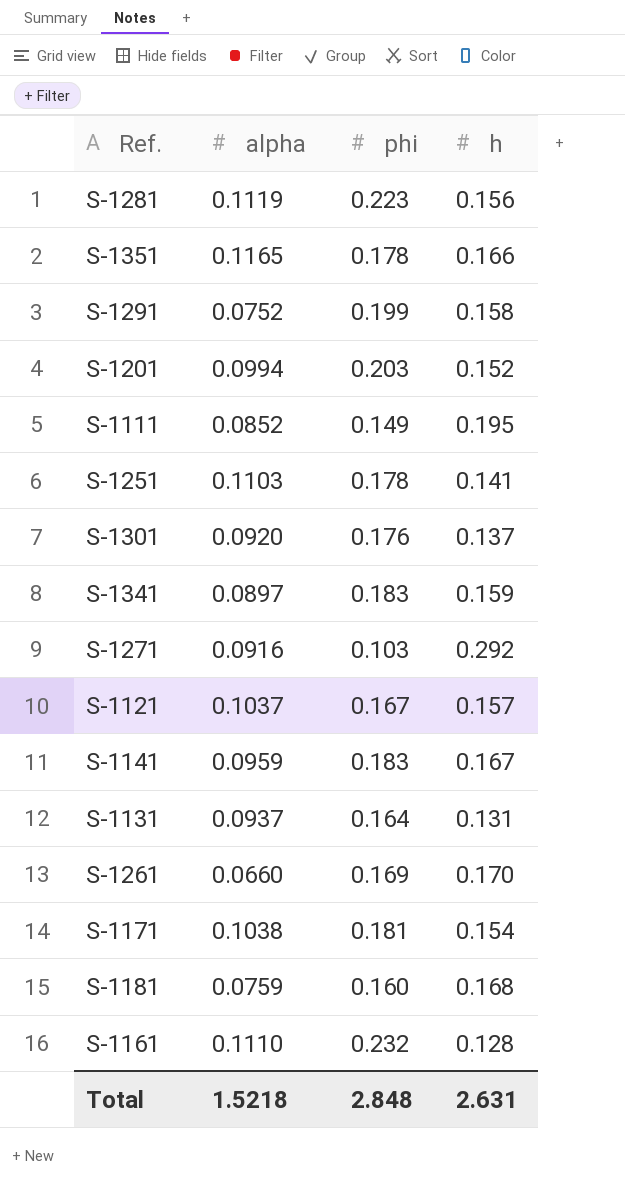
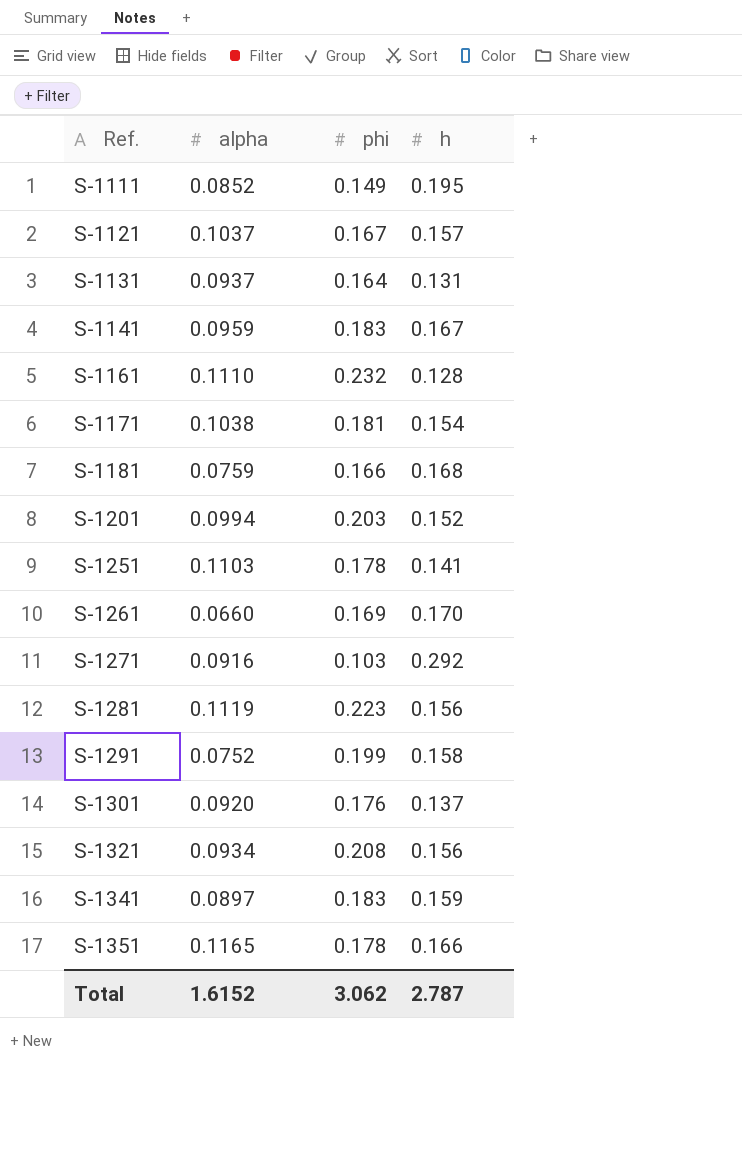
row order: none -> Ref. ascending
S-1181 | phi: 0.160 -> 0.166
row S-1321: none -> 0.0934 | 0.208 | 0.156
Total | alpha: 1.5218 -> 1.6152
Total | phi: 2.848 -> 3.062
Total | h: 2.631 -> 2.787

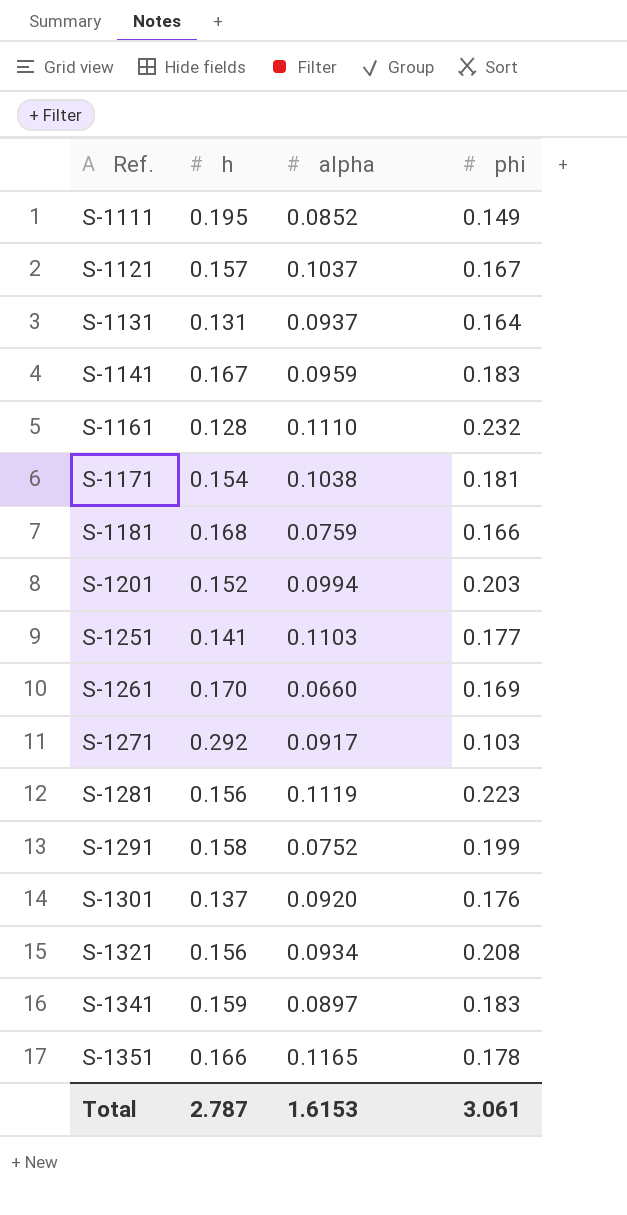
column h | position: 4 -> 2
S-1251 | phi: 0.178 -> 0.177
S-1271 | alpha: 0.0916 -> 0.0917
Total | alpha: 1.6152 -> 1.6153
Total | phi: 3.062 -> 3.061

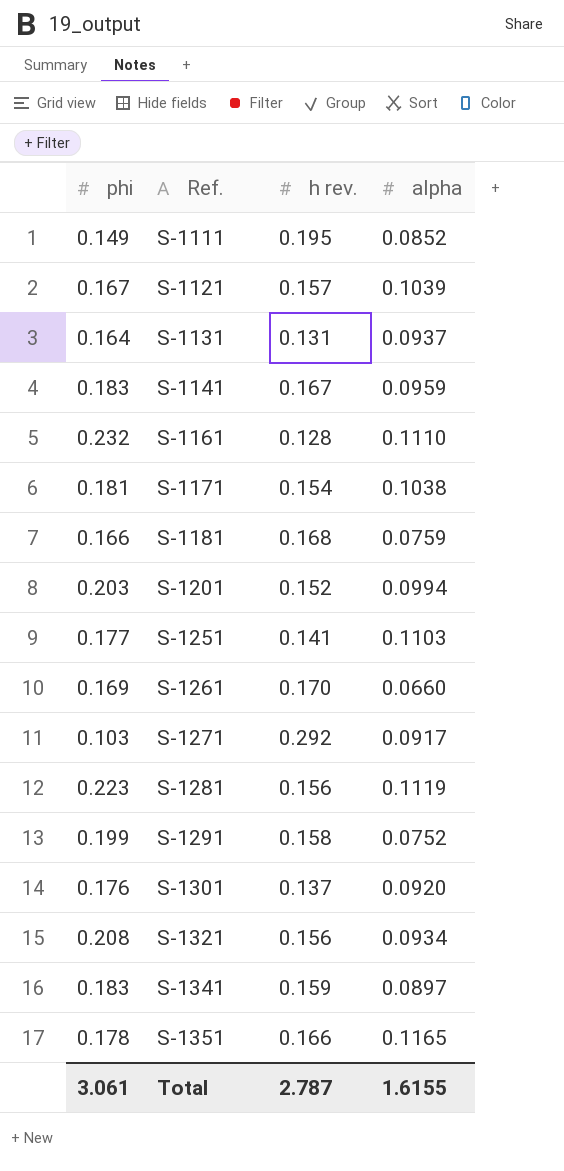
column phi | position: 4 -> 1
column name: h -> h rev.
S-1121 | alpha: 0.1037 -> 0.1039
Total | alpha: 1.6153 -> 1.6155

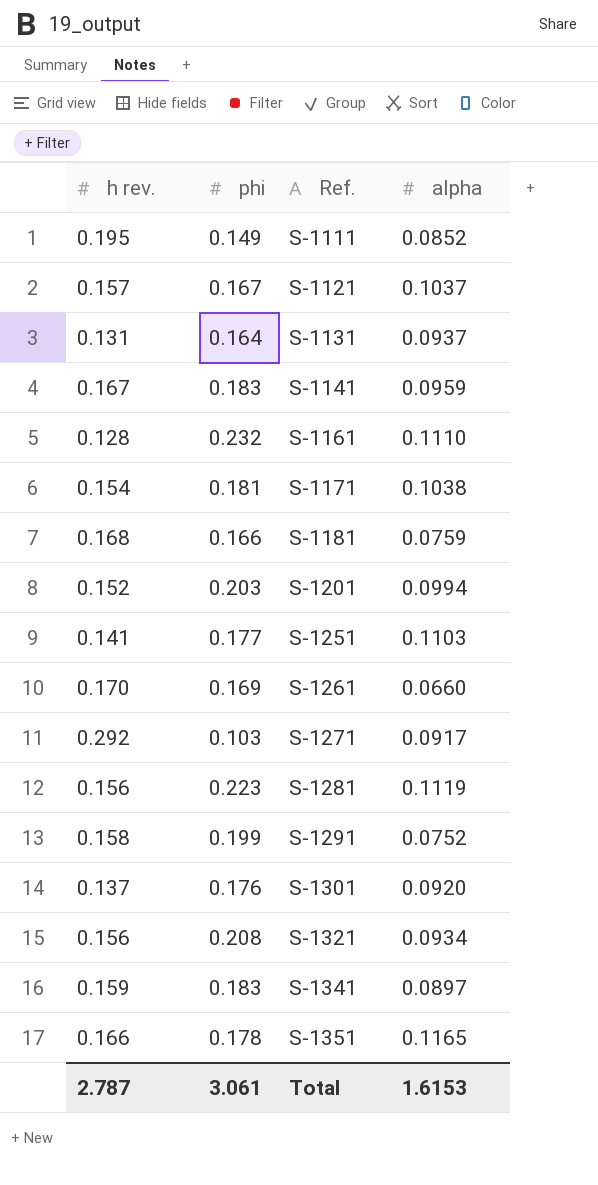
column h rev. | position: 3 -> 1
S-1121 | alpha: 0.1039 -> 0.1037
Total | alpha: 1.6155 -> 1.6153

